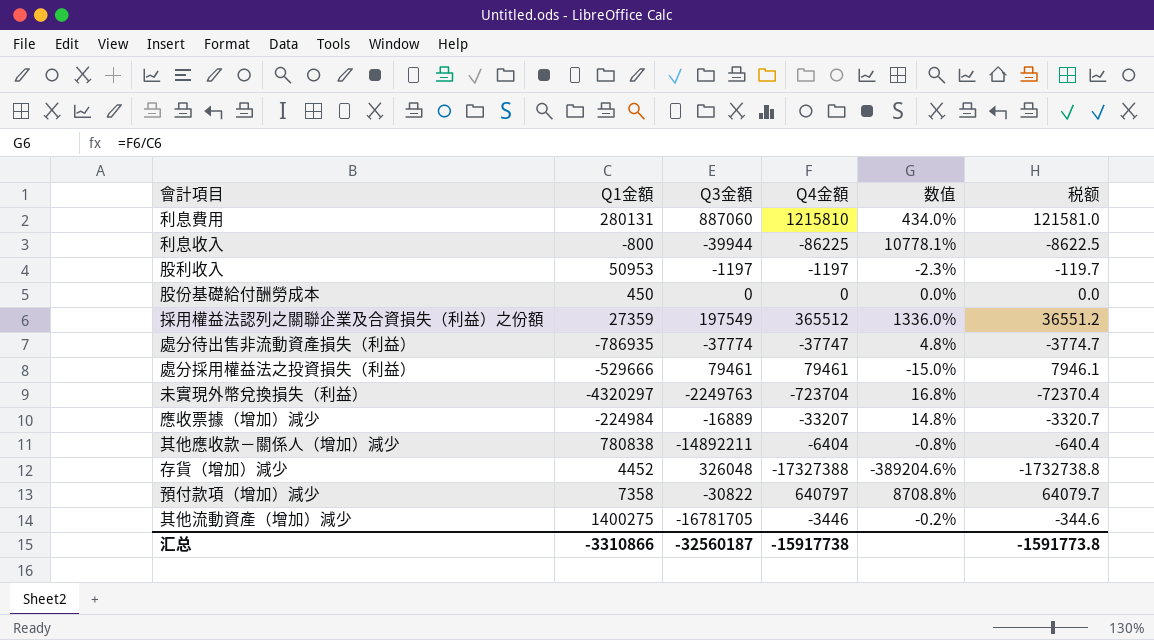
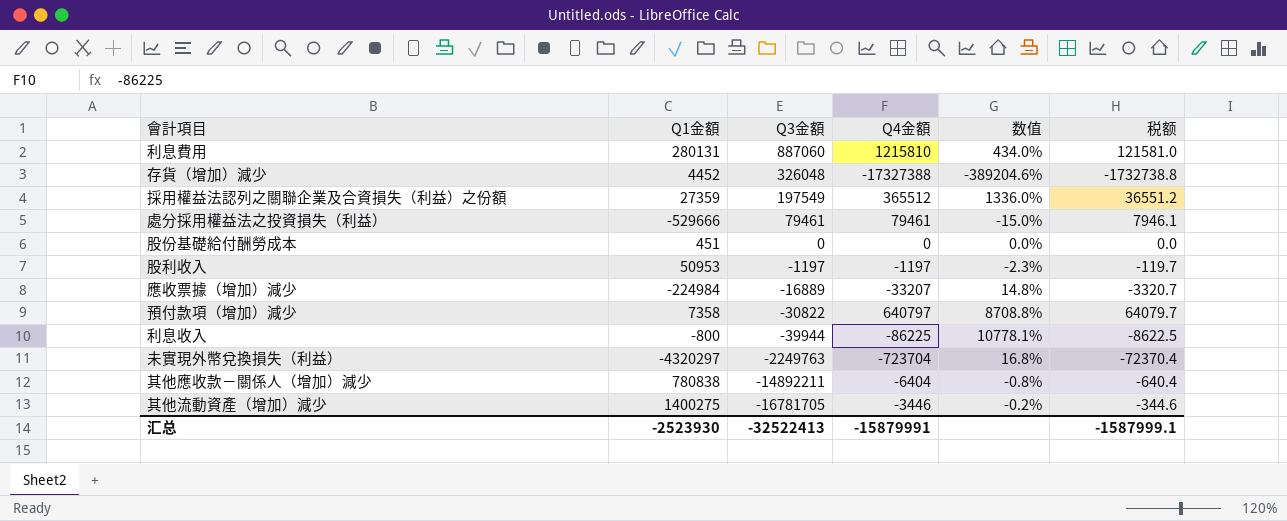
row order: none -> Q3金額 descending
row 處分待出售非流動資產損失（利益）: -786935 | -37774 | -37747 | 4.8% | -3774.7 -> none
股份基礎給付酬勞成本 | Q1金額: 450 -> 451
汇总 | Q1金額: -3310866 -> -2523930
汇总 | Q3金額: -32560187 -> -32522413
汇总 | Q4金額: -15917738 -> -15879991
汇总 | 税额: -1591773.8 -> -1587999.1

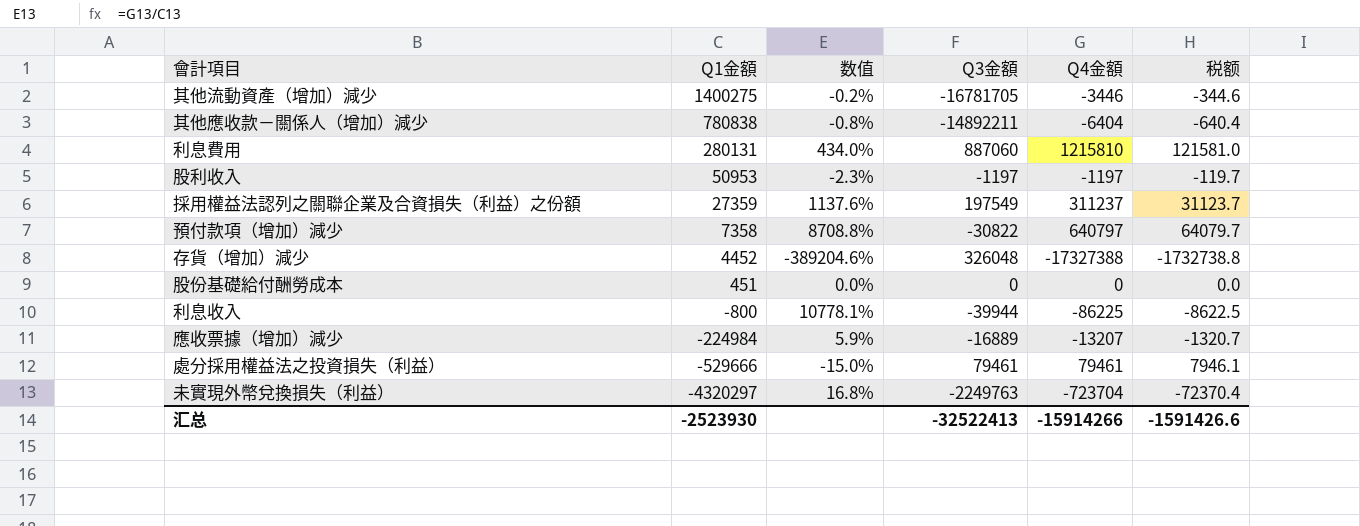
row order: Q3金額 descending -> Q1金額 descending
column 数值 | position: 5 -> 3
採用權益法認列之關聯企業及合資損失（利益）之份額 | 数值: 1336.0% -> 1137.6%
採用權益法認列之關聯企業及合資損失（利益）之份額 | Q4金額: 365512 -> 311237
採用權益法認列之關聯企業及合資損失（利益）之份額 | 税额: 36551.2 -> 31123.7
應收票據（增加）減少 | 数值: 14.8% -> 5.9%
應收票據（增加）減少 | Q4金額: -33207 -> -13207
應收票據（增加）減少 | 税额: -3320.7 -> -1320.7
汇总 | Q4金額: -15879991 -> -15914266
汇总 | 税额: -1587999.1 -> -1591426.6

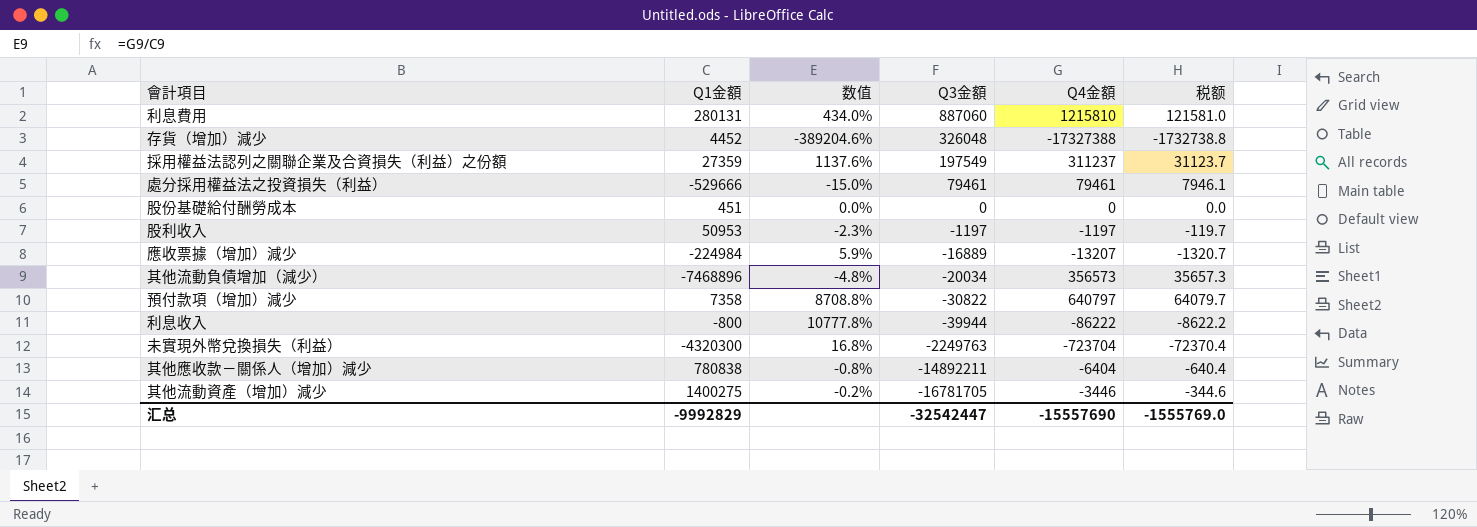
row order: Q1金額 descending -> Q3金額 descending
row 其他流動負債增加（減少）: none -> -7468896 | -4.8% | -20034 | 356573 | 35657.3
利息收入 | 数值: 10778.1% -> 10777.8%
利息收入 | Q4金額: -86225 -> -86222
利息收入 | 税额: -8622.5 -> -8622.2
未實現外幣兌換損失（利益） | Q1金額: -4320297 -> -4320300
汇总 | Q1金額: -2523930 -> -9992829
汇总 | Q3金額: -32522413 -> -32542447
汇总 | Q4金額: -15914266 -> -15557690
汇总 | 税额: -1591426.6 -> -1555769.0

